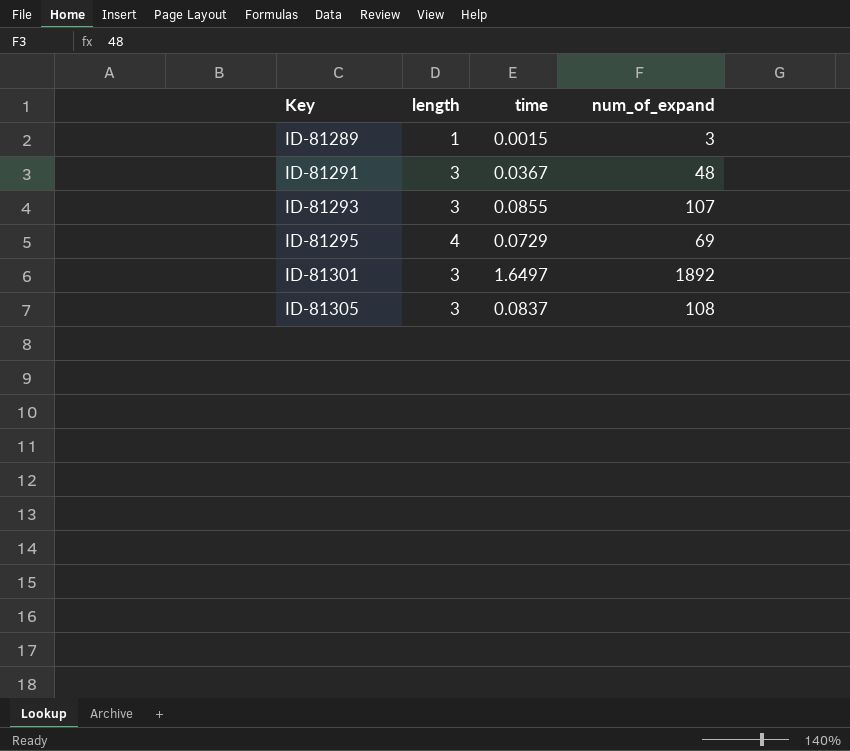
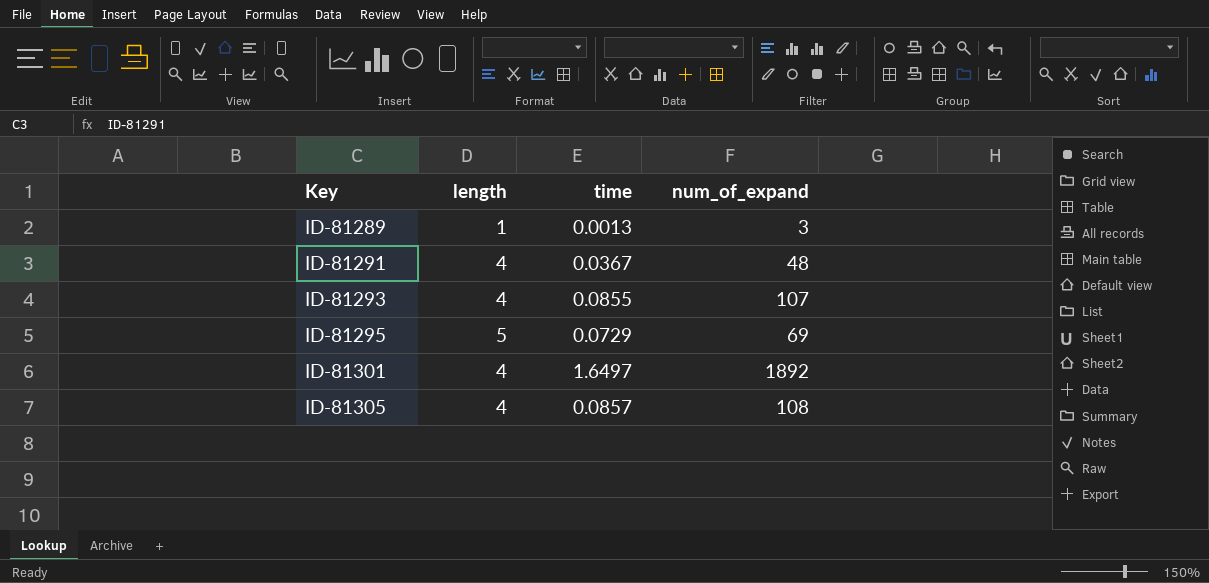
ID-81289 | time: 0.0015 -> 0.0013
ID-81291 | length: 3 -> 4
ID-81293 | length: 3 -> 4
ID-81295 | length: 4 -> 5
ID-81301 | length: 3 -> 4
ID-81305 | length: 3 -> 4
ID-81305 | time: 0.0837 -> 0.0857

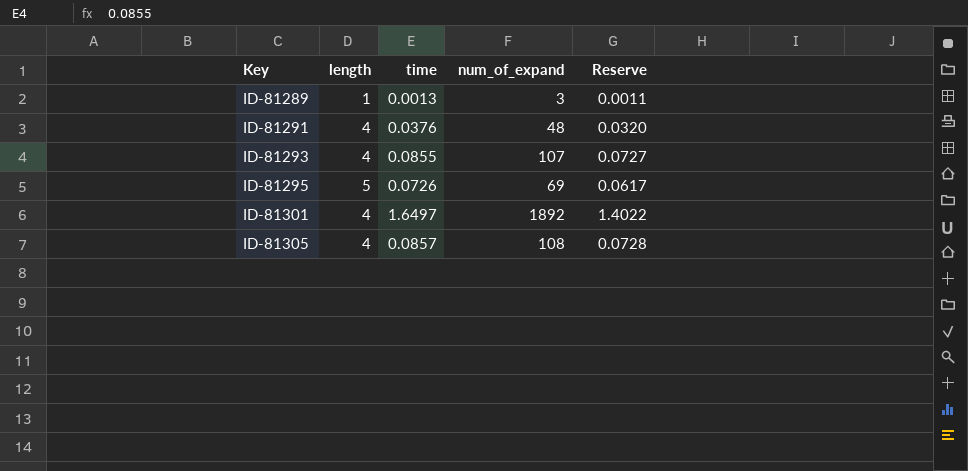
column Reserve | formula: none -> [time] * 0.85
ID-81291 | time: 0.0367 -> 0.0376
ID-81295 | time: 0.0729 -> 0.0726

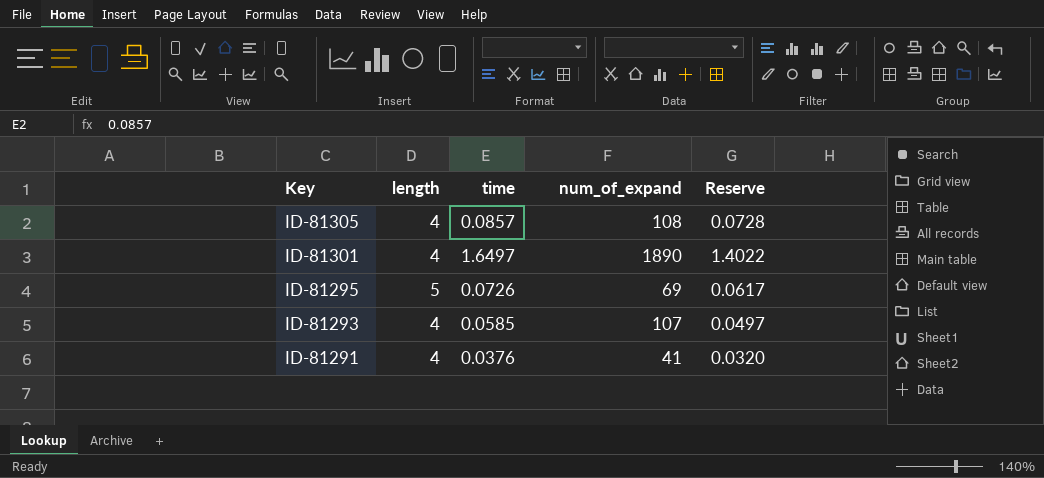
row order: Key ascending -> Key descending
row ID-81289: 1 | 0.0013 | 3 | 0.0011 -> none
ID-81301 | num_of_expand: 1892 -> 1890
ID-81293 | time: 0.0855 -> 0.0585
ID-81293 | Reserve: 0.0727 -> 0.0497
ID-81291 | num_of_expand: 48 -> 41

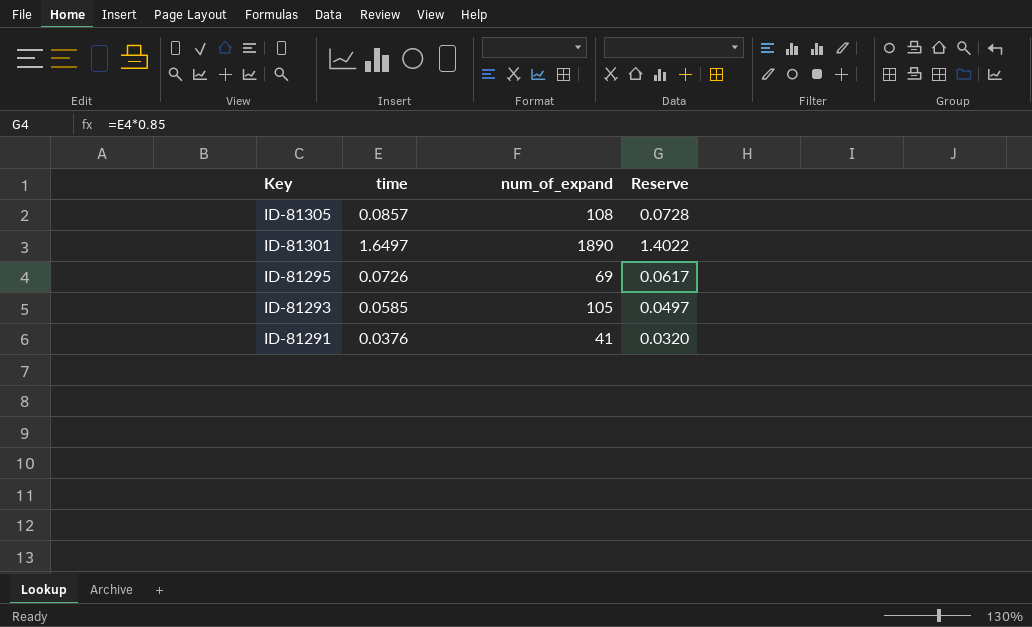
column length | position: 2 -> none
ID-81293 | num_of_expand: 107 -> 105

